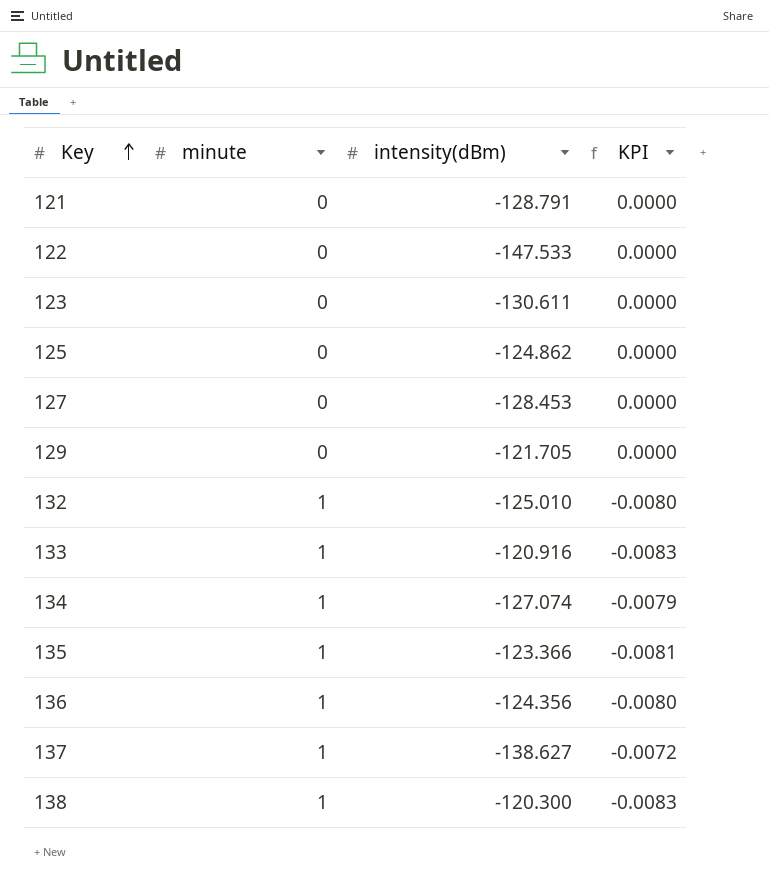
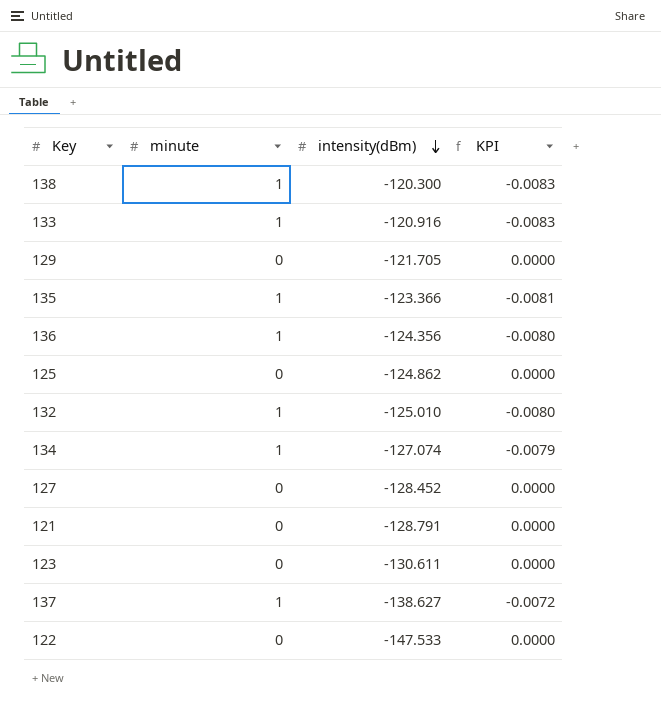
row order: Key ascending -> intensity(dBm) descending
127 | intensity(dBm): -128.453 -> -128.452

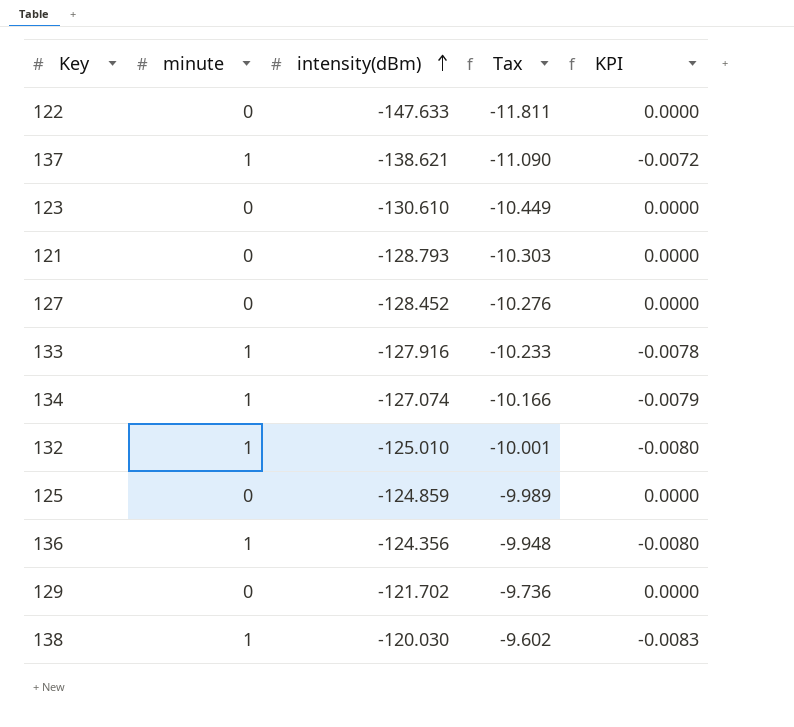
row order: intensity(dBm) descending -> intensity(dBm) ascending
column Tax | formula: none -> [intensity(dBm)] * 0.08
row 135: 1 | -123.366 | -0.0081 -> none
122 | intensity(dBm): -147.533 -> -147.633
137 | intensity(dBm): -138.627 -> -138.621
123 | intensity(dBm): -130.611 -> -130.610
121 | intensity(dBm): -128.791 -> -128.793
133 | intensity(dBm): -120.916 -> -127.916
133 | KPI: -0.0083 -> -0.0078
125 | intensity(dBm): -124.862 -> -124.859
129 | intensity(dBm): -121.705 -> -121.702
138 | intensity(dBm): -120.300 -> -120.030

